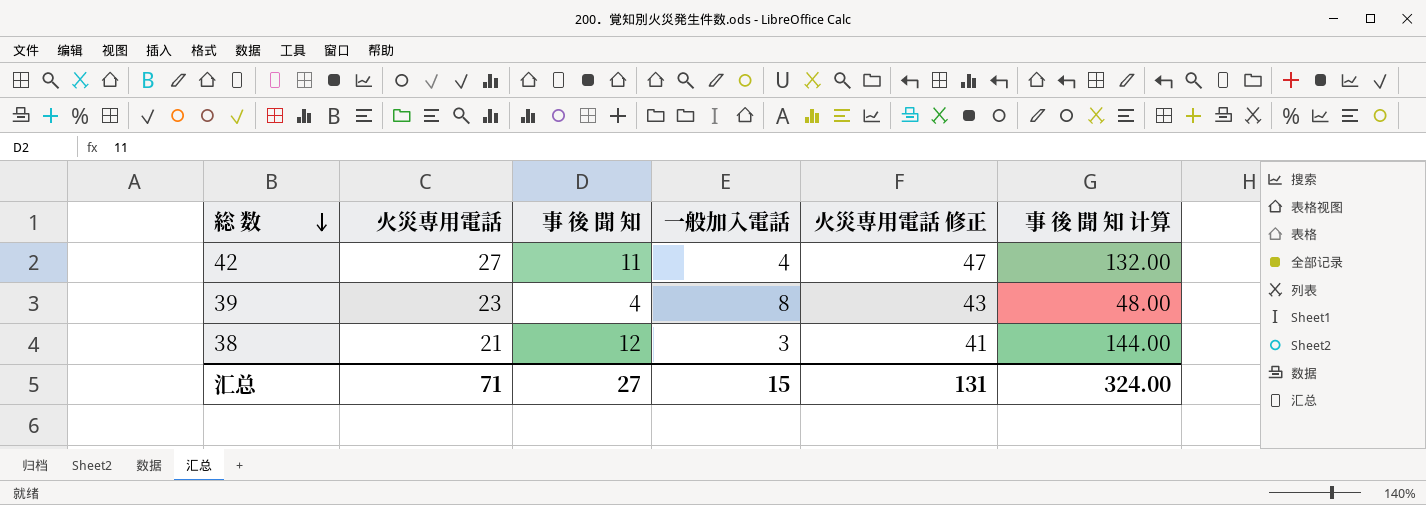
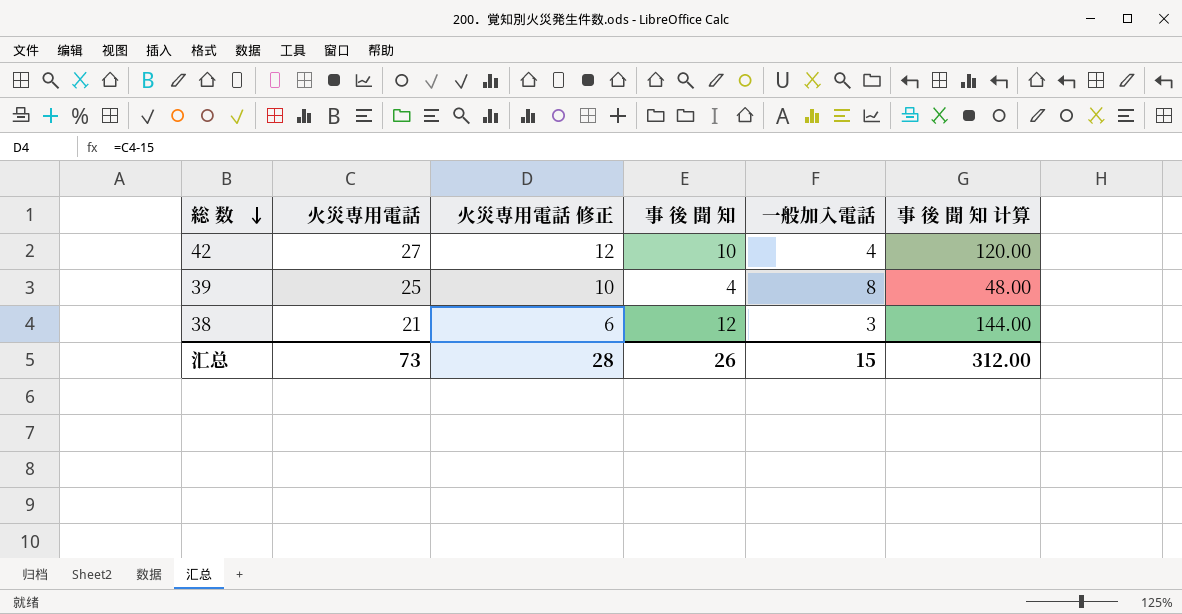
column 火災専用電話 修正 | formula: [火災専用電話] + 20 -> [火災専用電話] - 15
column 火災専用電話 修正 | position: 5 -> 3
42 | 事 後 聞 知: 11 -> 10
42 | 事 後 聞 知 计算: 132.00 -> 120.00
39 | 火災専用電話: 23 -> 25
汇总 | 火災専用電話: 71 -> 73
汇总 | 火災専用電話 修正: 131 -> 28
汇总 | 事 後 聞 知: 27 -> 26
汇总 | 事 後 聞 知 计算: 324.00 -> 312.00

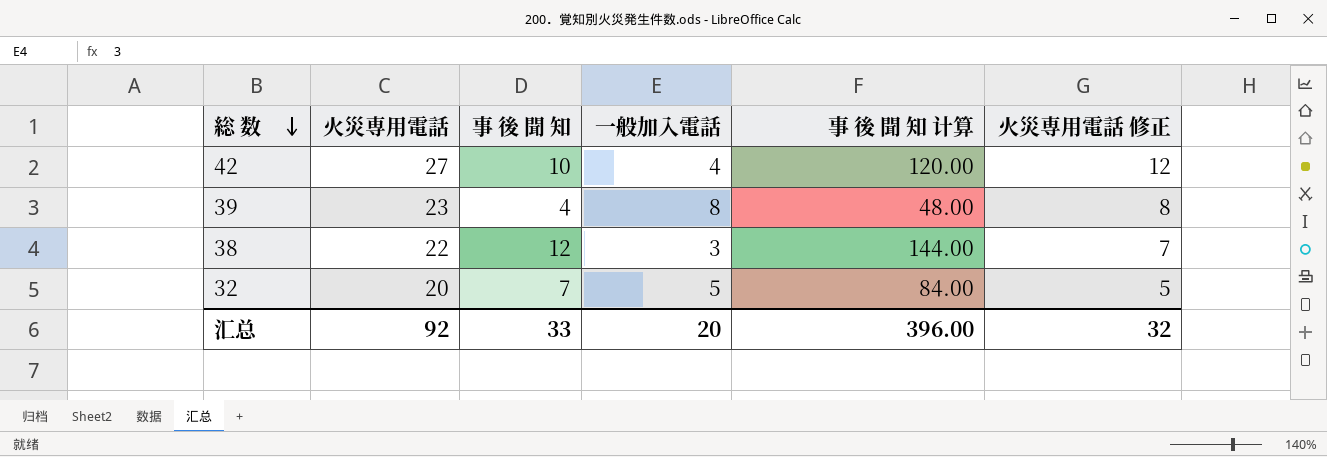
column 火災専用電話 修正 | position: 3 -> 6
39 | 火災専用電話: 25 -> 23
39 | 火災専用電話 修正: 10 -> 8
38 | 火災専用電話: 21 -> 22
38 | 火災専用電話 修正: 6 -> 7
row 32: none -> 20 | 7 | 5 | 84.00 | 5
汇总 | 火災専用電話: 73 -> 92
汇总 | 事 後 聞 知: 26 -> 33
汇总 | 一般加入電話: 15 -> 20
汇总 | 事 後 聞 知 计算: 312.00 -> 396.00
汇总 | 火災専用電話 修正: 28 -> 32

